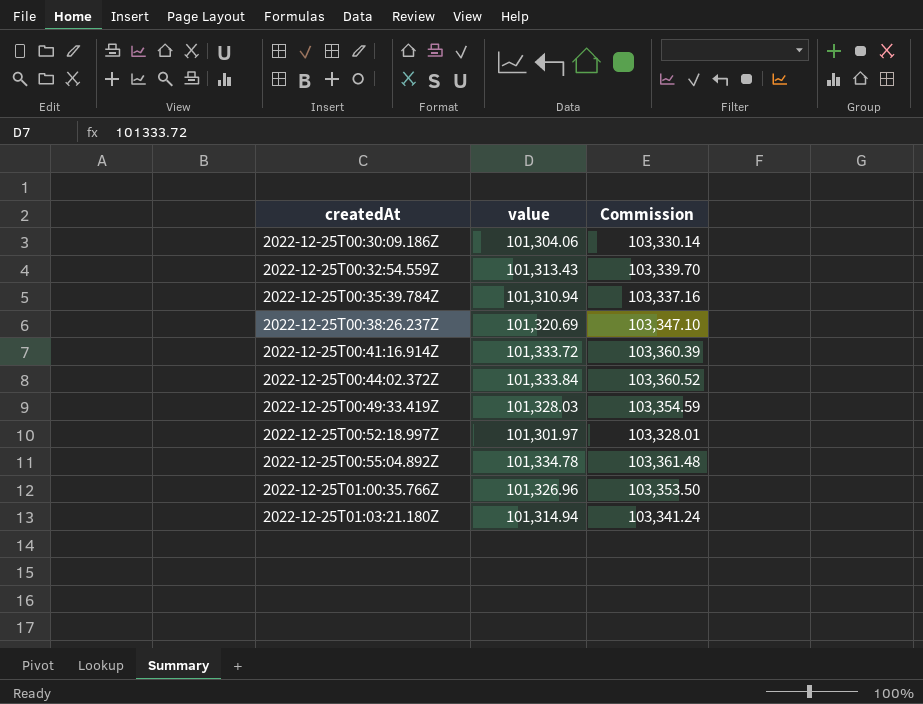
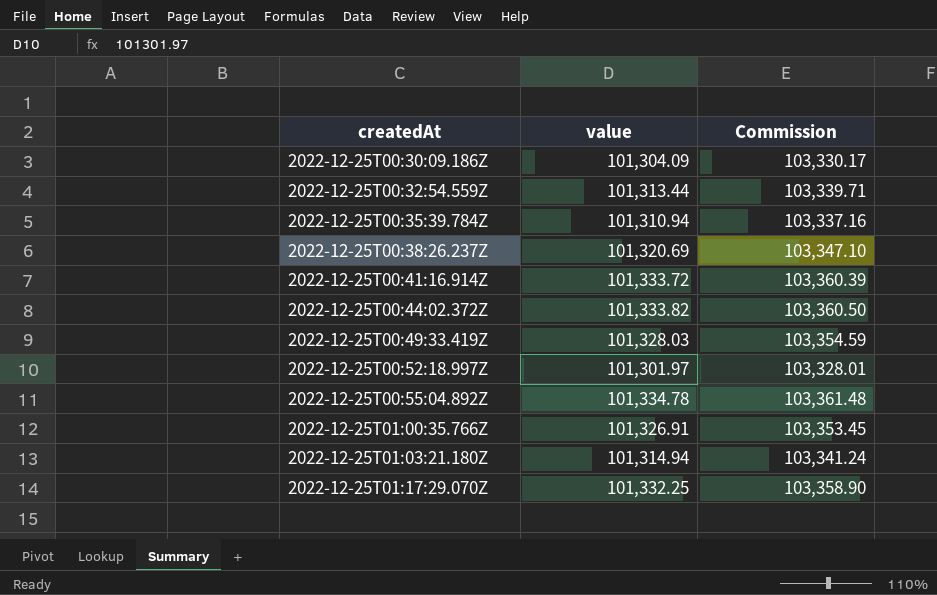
2022-12-25T00:30:09.186Z | value: 101,304.06 -> 101,304.09
2022-12-25T00:30:09.186Z | Commission: 103,330.14 -> 103,330.17
2022-12-25T00:32:54.559Z | value: 101,313.43 -> 101,313.44
2022-12-25T00:32:54.559Z | Commission: 103,339.70 -> 103,339.71
2022-12-25T00:44:02.372Z | value: 101,333.84 -> 101,333.82
2022-12-25T00:44:02.372Z | Commission: 103,360.52 -> 103,360.50
2022-12-25T01:00:35.766Z | value: 101,326.96 -> 101,326.91
2022-12-25T01:00:35.766Z | Commission: 103,353.50 -> 103,353.45
row 2022-12-25T01:17:29.070Z: none -> 101,332.25 | 103,358.90

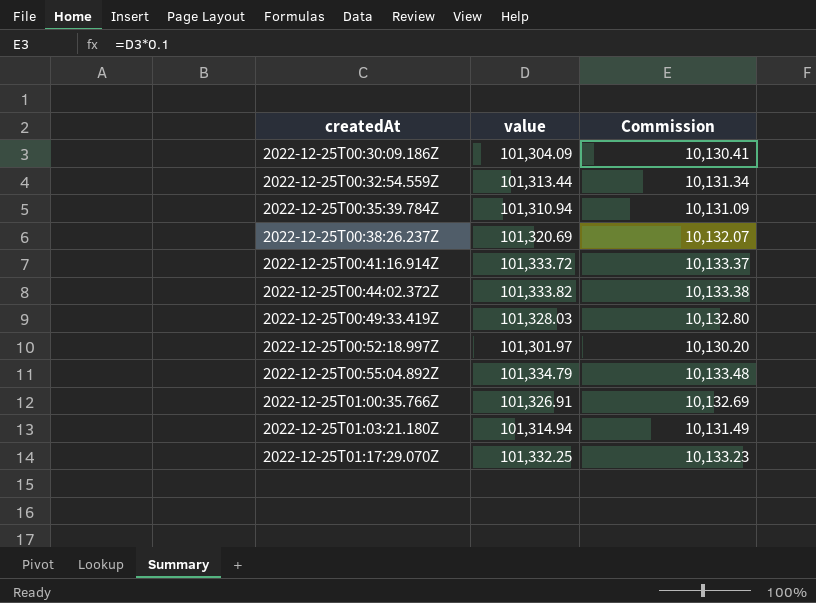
column Commission | formula: [value] * 1.02 -> [value] * 0.1
2022-12-25T00:55:04.892Z | value: 101,334.78 -> 101,334.79

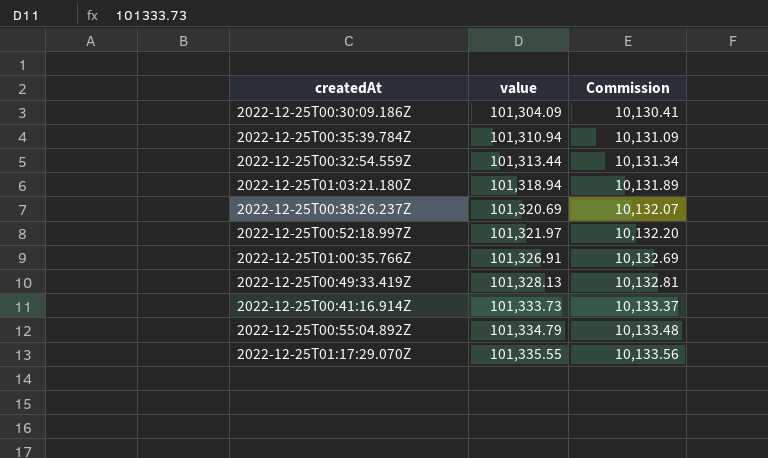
row order: createdAt ascending -> value ascending
row 2022-12-25T00:44:02.372Z: 101,333.82 | 10,133.38 -> none
2022-12-25T01:03:21.180Z | value: 101,314.94 -> 101,318.94
2022-12-25T01:03:21.180Z | Commission: 10,131.49 -> 10,131.89
2022-12-25T00:52:18.997Z | value: 101,301.97 -> 101,321.97
2022-12-25T00:52:18.997Z | Commission: 10,130.20 -> 10,132.20
2022-12-25T00:49:33.419Z | value: 101,328.03 -> 101,328.13
2022-12-25T00:49:33.419Z | Commission: 10,132.80 -> 10,132.81
2022-12-25T00:41:16.914Z | value: 101,333.72 -> 101,333.73
2022-12-25T01:17:29.070Z | value: 101,332.25 -> 101,335.55
2022-12-25T01:17:29.070Z | Commission: 10,133.23 -> 10,133.56

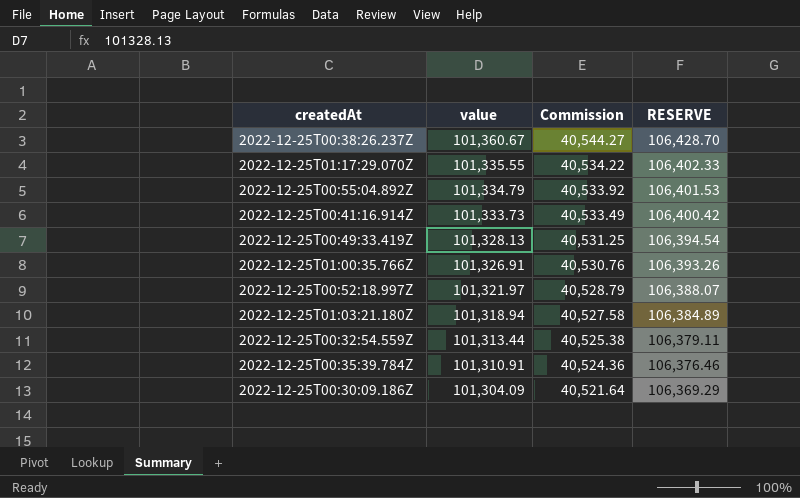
row order: value ascending -> value descending
column Commission | formula: [value] * 0.1 -> [value] * 0.4
column RESERVE | formula: none -> [value] * 1.05
2022-12-25T00:38:26.237Z | value: 101,320.69 -> 101,360.67
2022-12-25T00:35:39.784Z | value: 101,310.94 -> 101,310.91

